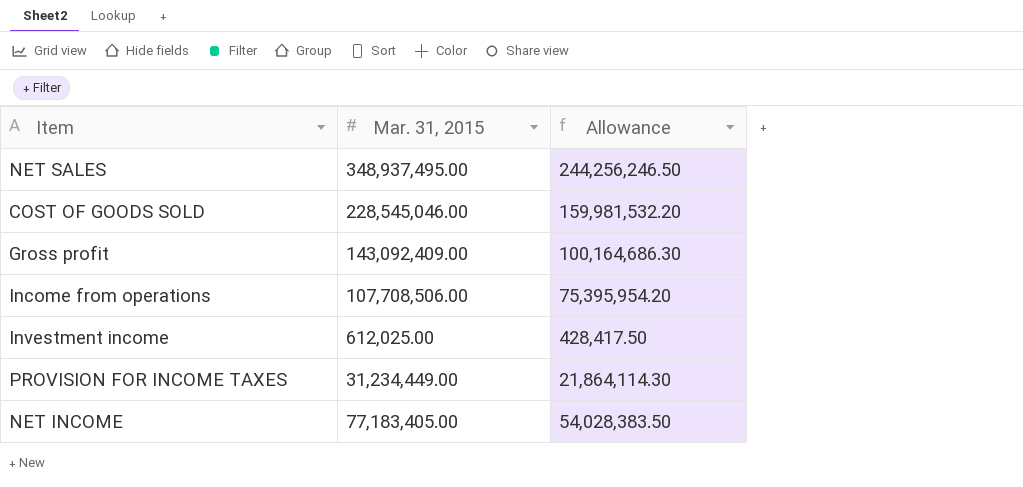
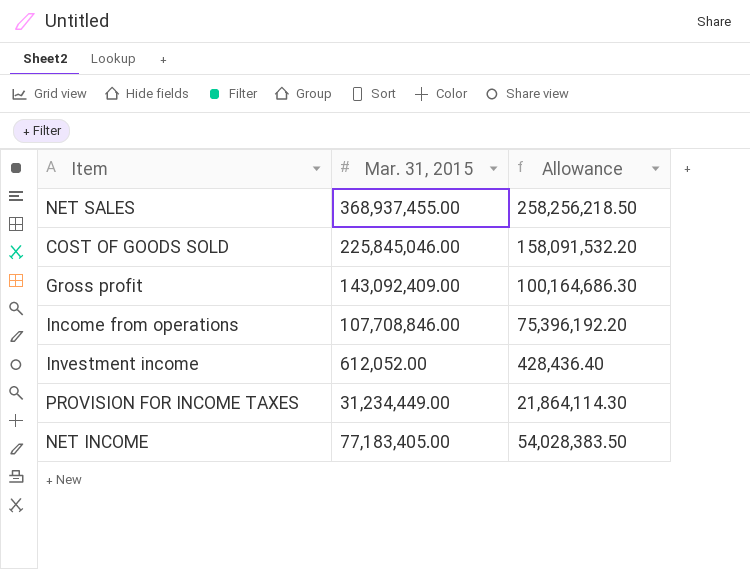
NET SALES | Mar. 31, 2015: 348,937,495.00 -> 368,937,455.00
NET SALES | Allowance: 244,256,246.50 -> 258,256,218.50
COST OF GOODS SOLD | Mar. 31, 2015: 228,545,046.00 -> 225,845,046.00
COST OF GOODS SOLD | Allowance: 159,981,532.20 -> 158,091,532.20
Income from operations | Mar. 31, 2015: 107,708,506.00 -> 107,708,846.00
Income from operations | Allowance: 75,395,954.20 -> 75,396,192.20
Investment income | Mar. 31, 2015: 612,025.00 -> 612,052.00
Investment income | Allowance: 428,417.50 -> 428,436.40

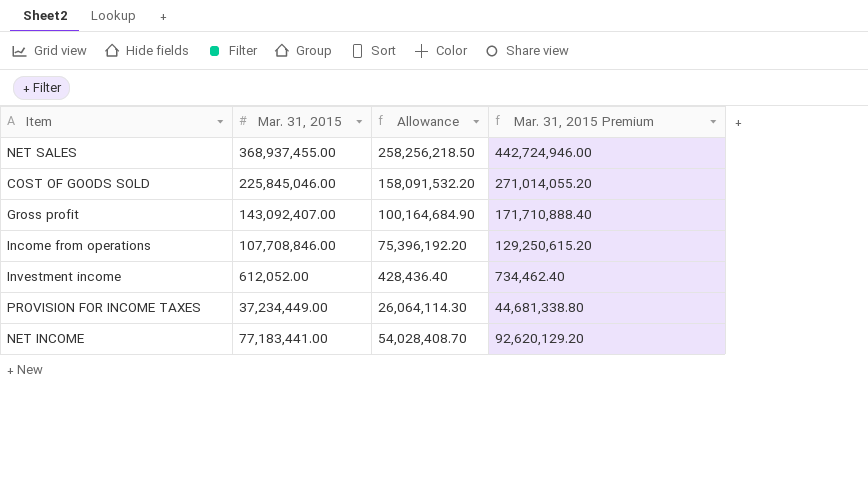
column Mar. 31, 2015 Premium | formula: none -> [Mar. 31, 2015] * 1.2
Gross profit | Mar. 31, 2015: 143,092,409.00 -> 143,092,407.00
Gross profit | Allowance: 100,164,686.30 -> 100,164,684.90
PROVISION FOR INCOME TAXES | Mar. 31, 2015: 31,234,449.00 -> 37,234,449.00
PROVISION FOR INCOME TAXES | Allowance: 21,864,114.30 -> 26,064,114.30
NET INCOME | Mar. 31, 2015: 77,183,405.00 -> 77,183,441.00
NET INCOME | Allowance: 54,028,383.50 -> 54,028,408.70

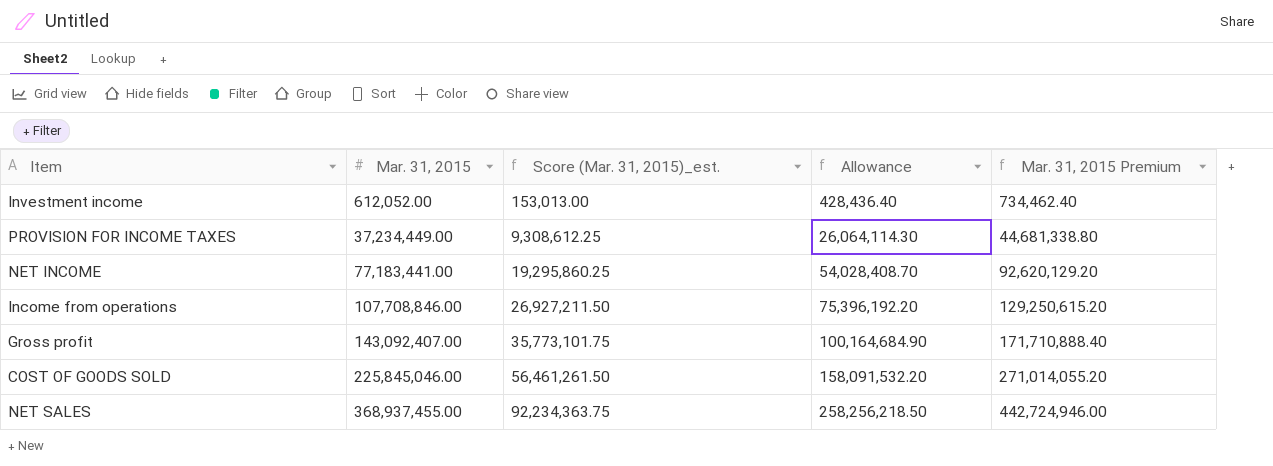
row order: none -> Mar. 31, 2015 ascending
column Score (Mar. 31, 2015)_est. | formula: none -> [Mar. 31, 2015] * 0.25

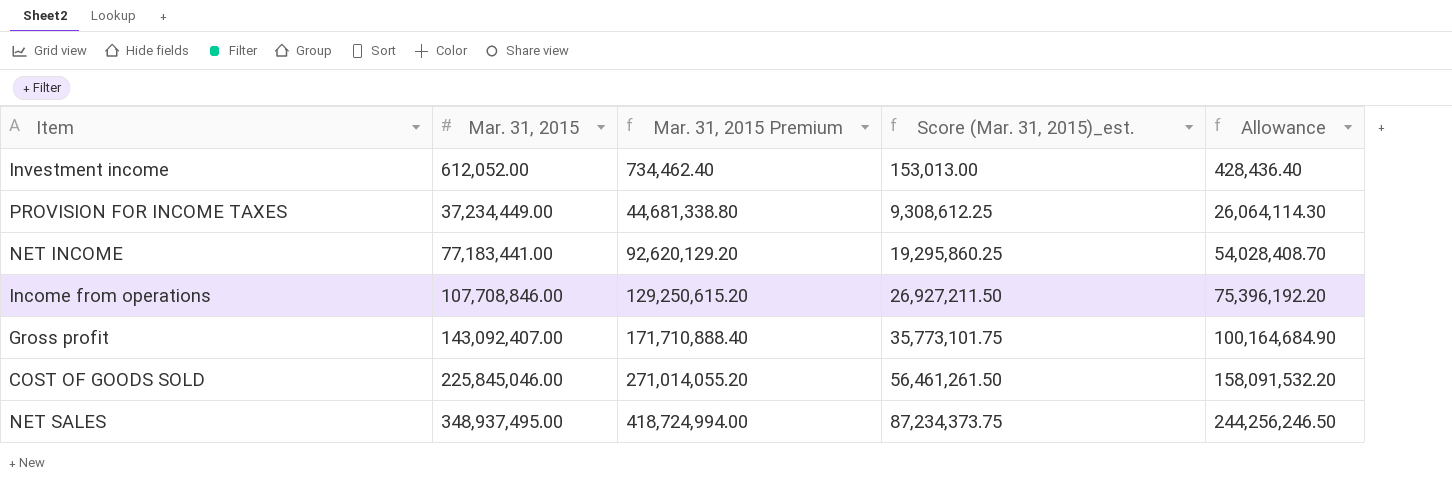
column Mar. 31, 2015 Premium | position: 5 -> 3
NET SALES | Mar. 31, 2015: 368,937,455.00 -> 348,937,495.00
NET SALES | Mar. 31, 2015 Premium: 442,724,946.00 -> 418,724,994.00
NET SALES | Score (Mar. 31, 2015)_est.: 92,234,363.75 -> 87,234,373.75
NET SALES | Allowance: 258,256,218.50 -> 244,256,246.50

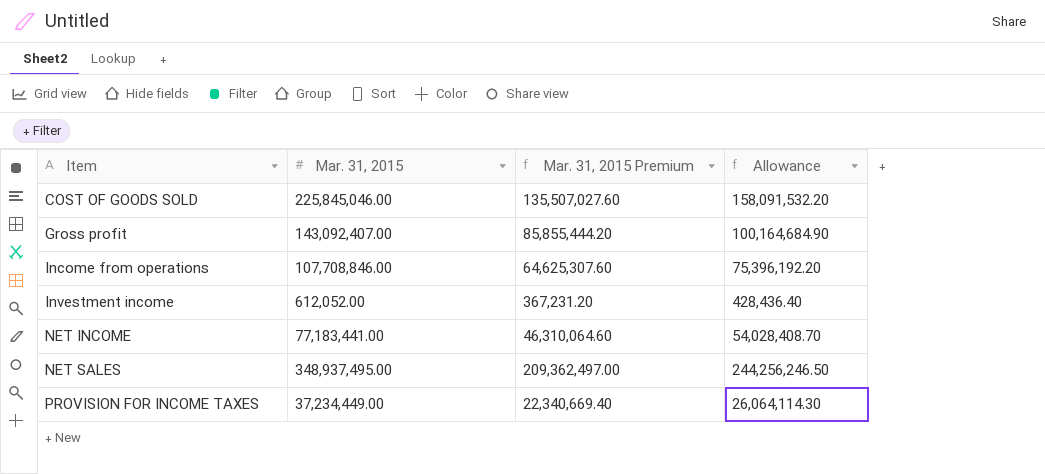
row order: Mar. 31, 2015 ascending -> Item ascending
column Score (Mar. 31, 2015)_est. | formula: [Mar. 31, 2015] * 0.25 -> none
column Mar. 31, 2015 Premium | formula: [Mar. 31, 2015] * 1.2 -> [Mar. 31, 2015] * 0.6

